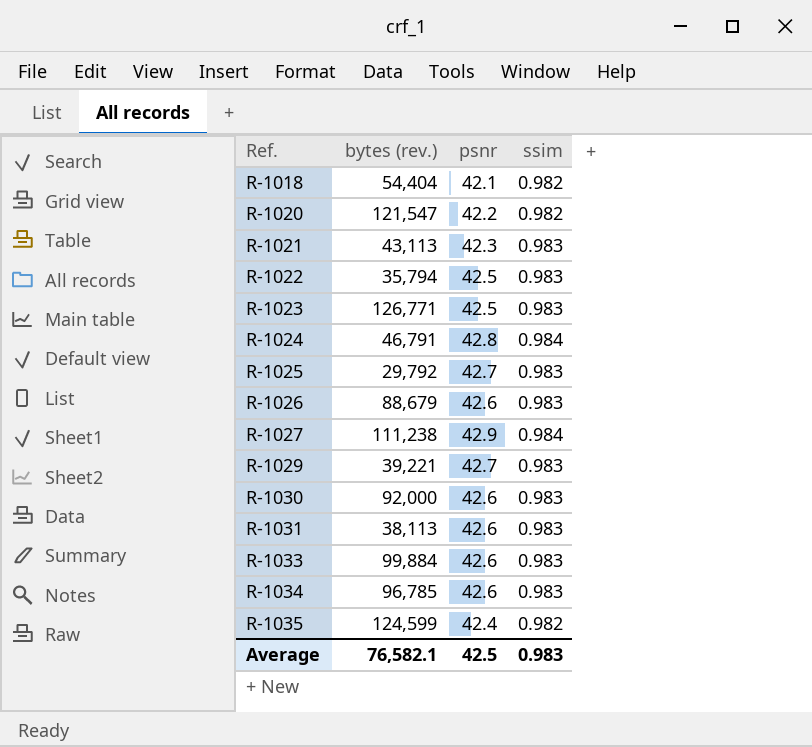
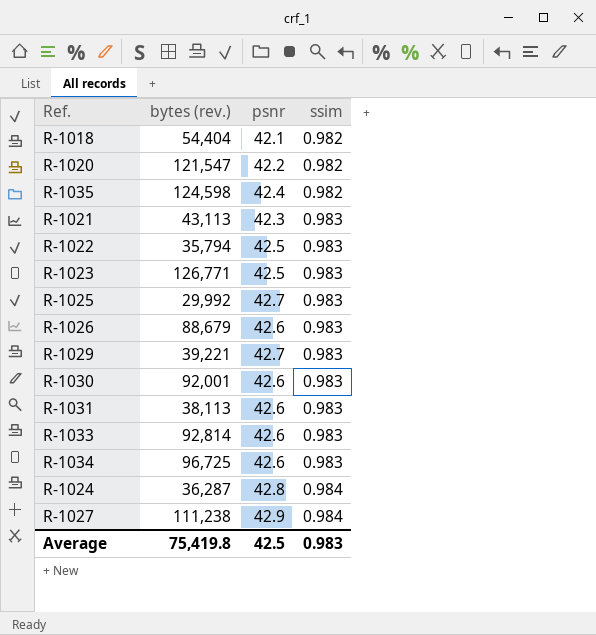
row order: Ref. ascending -> ssim ascending
R-1035 | bytes (rev.): 124,599 -> 124,598
R-1025 | bytes (rev.): 29,792 -> 29,992
R-1030 | bytes (rev.): 92,000 -> 92,001
R-1033 | bytes (rev.): 99,884 -> 92,814
R-1034 | bytes (rev.): 96,785 -> 96,725
R-1024 | bytes (rev.): 46,791 -> 36,287
Average | bytes (rev.): 76,582.1 -> 75,419.8

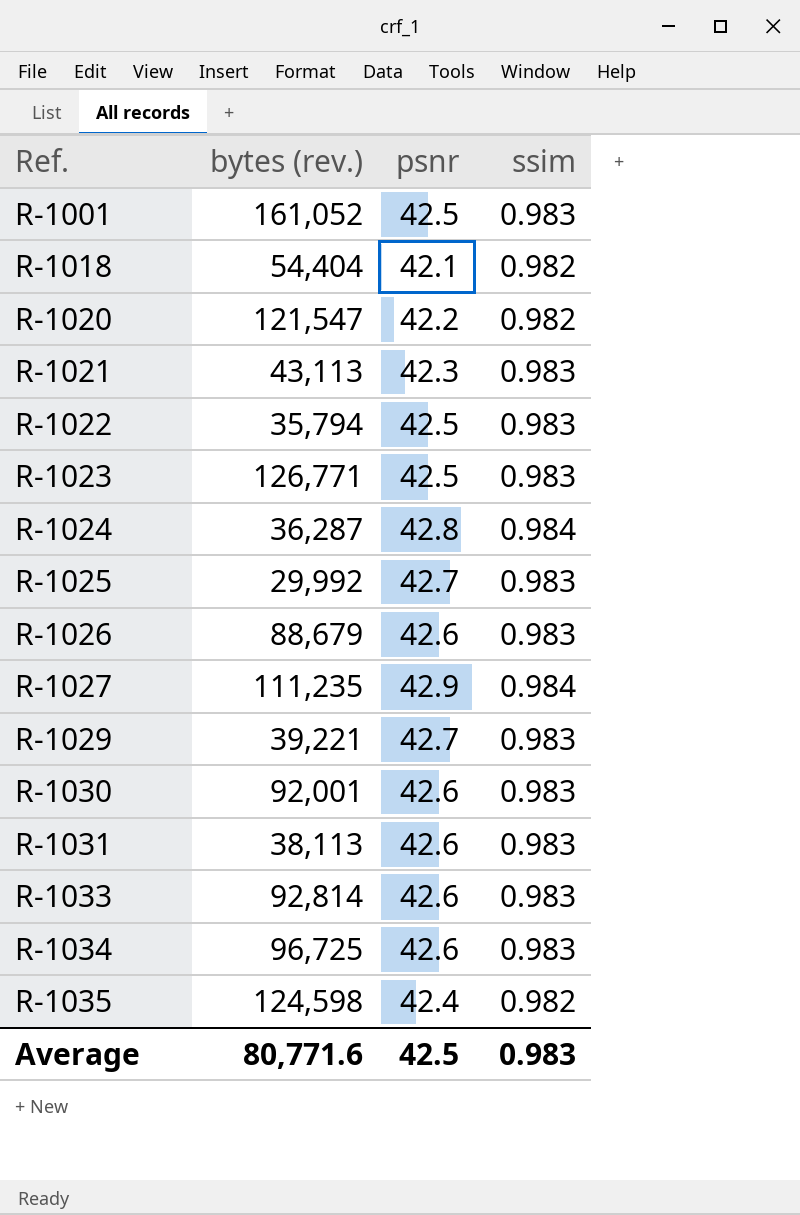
row order: ssim ascending -> Ref. ascending
row R-1001: none -> 161,052 | 42.5 | 0.983
R-1027 | bytes (rev.): 111,238 -> 111,235
Average | bytes (rev.): 75,419.8 -> 80,771.6

